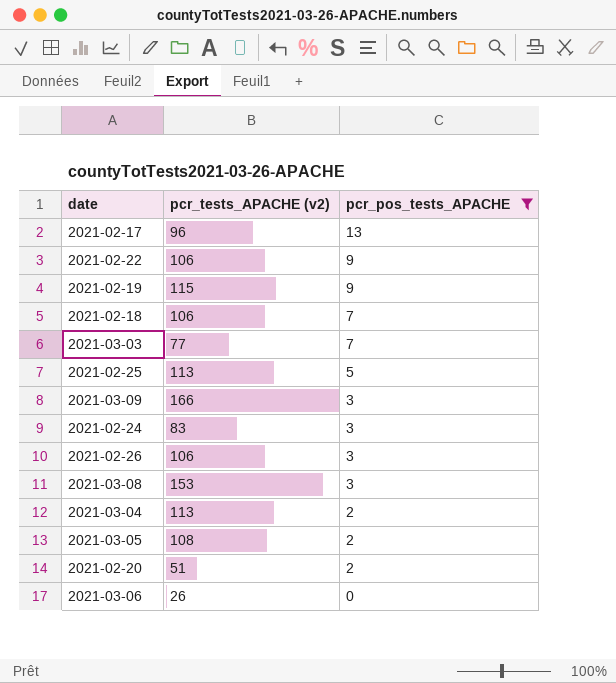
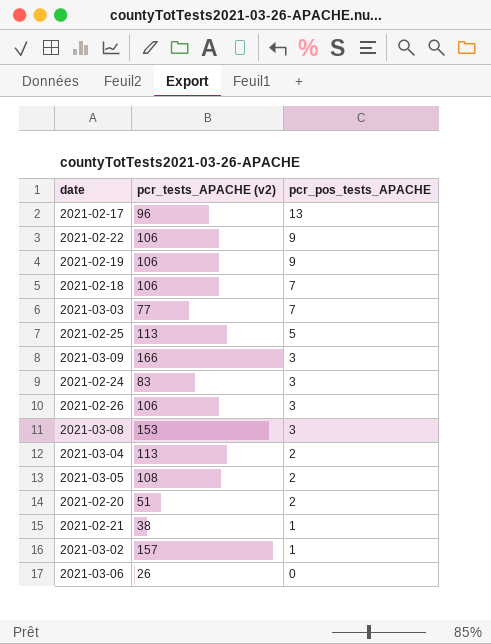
filter: pcr_pos_tests_APACHE != 1 -> none
2021-02-19 | pcr_tests_APACHE (v2): 115 -> 106

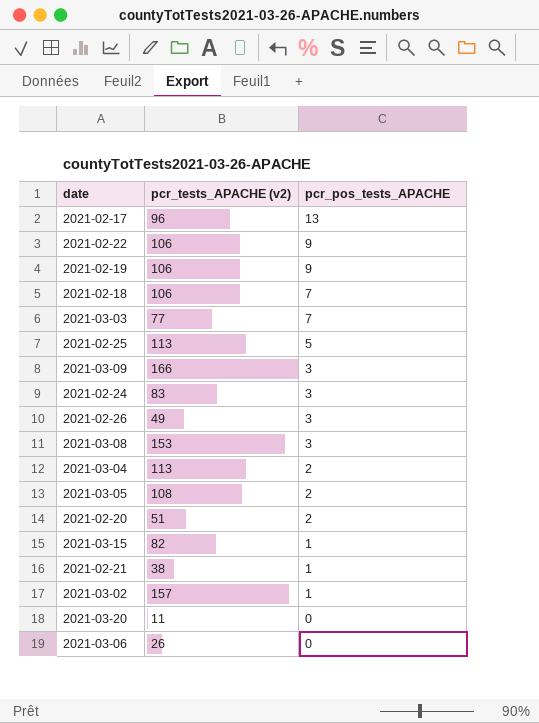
2021-02-26 | pcr_tests_APACHE (v2): 106 -> 49
row 2021-03-15: none -> 82 | 1
row 2021-03-20: none -> 11 | 0

